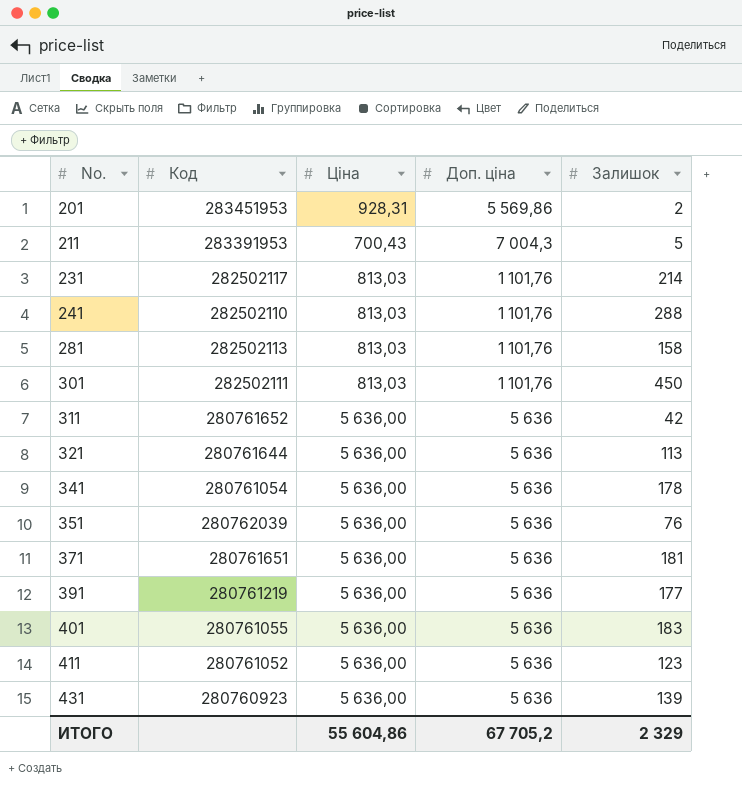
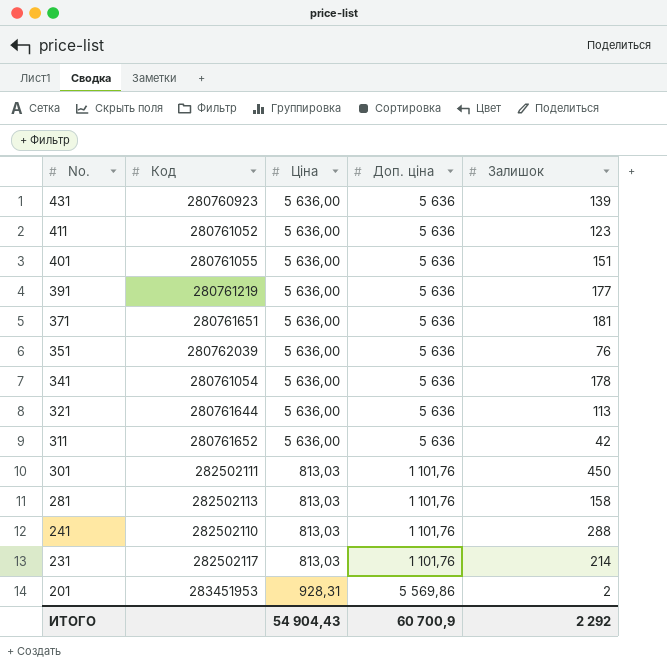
row order: No. ascending -> No. descending
row 211: 283391953 | 700,43 | 7 004,3 | 5 -> none
401 | Залишок: 183 -> 151
ИТОГО | Ціна: 55 604,86 -> 54 904,43
ИТОГО | Доп. ціна: 67 705,2 -> 60 700,9
ИТОГО | Залишок: 2 329 -> 2 292

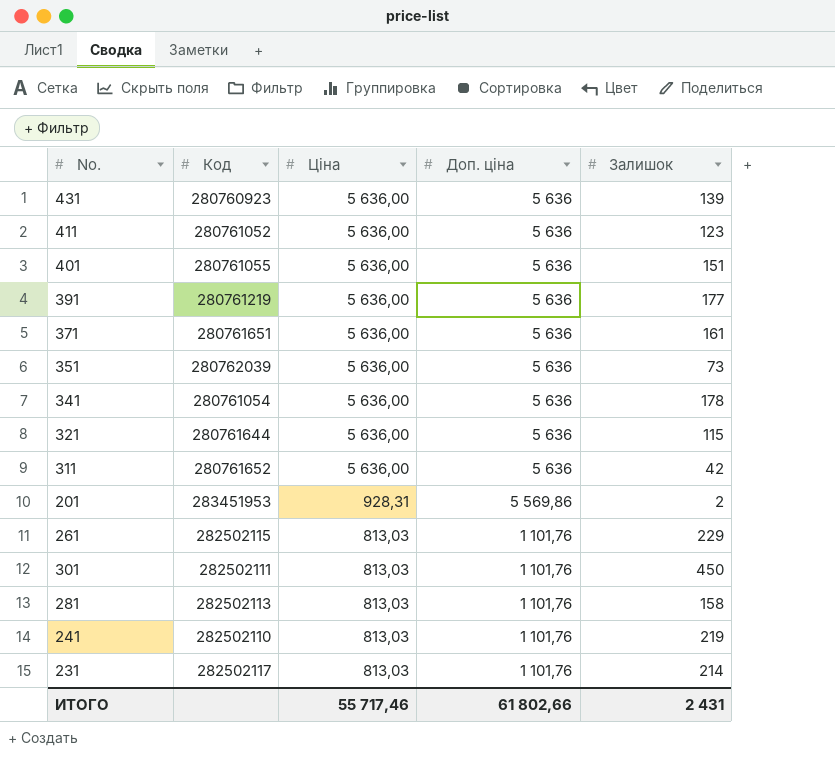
row order: No. descending -> Ціна descending
371 | Залишок: 181 -> 161
351 | Залишок: 76 -> 73
321 | Залишок: 113 -> 115
row 261: none -> 282502115 | 813,03 | 1 101,76 | 229
241 | Залишок: 288 -> 219
ИТОГО | Ціна: 54 904,43 -> 55 717,46
ИТОГО | Доп. ціна: 60 700,9 -> 61 802,66
ИТОГО | Залишок: 2 292 -> 2 431

